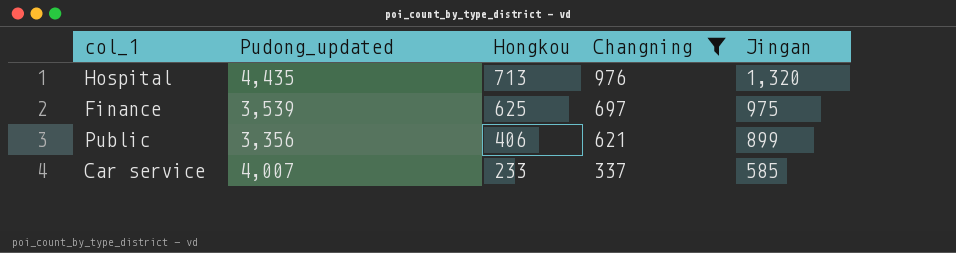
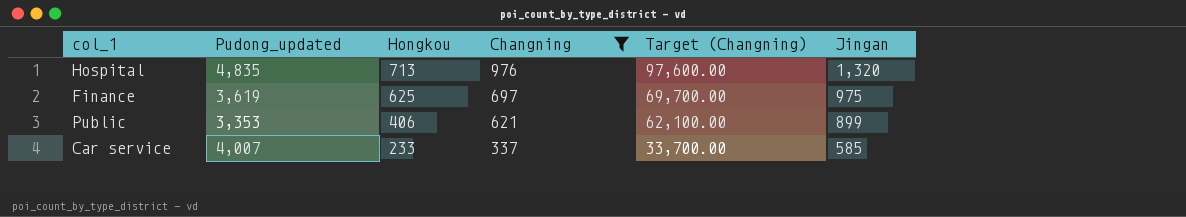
column Target (Changning) | formula: none -> [Changning] * 100
Hospital | Pudong_updated: 4,435 -> 4,835
Finance | Pudong_updated: 3,539 -> 3,619
Public | Pudong_updated: 3,356 -> 3,353

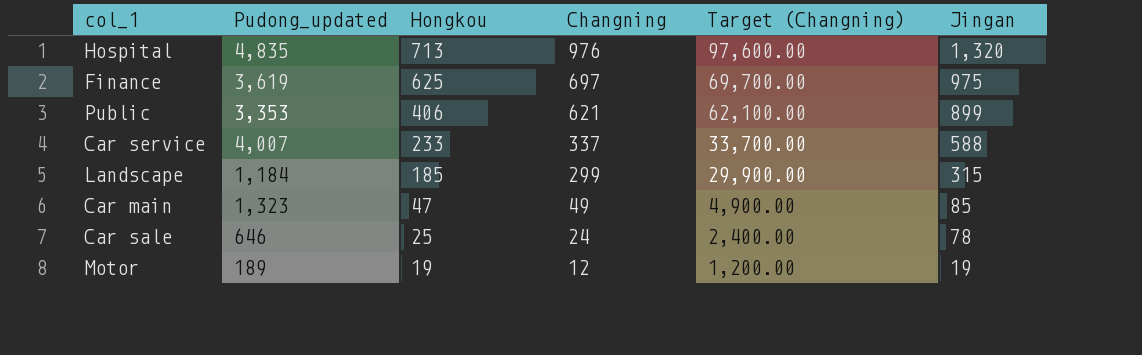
filter: Changning >= 337 -> none
Car service | Jingan: 585 -> 588

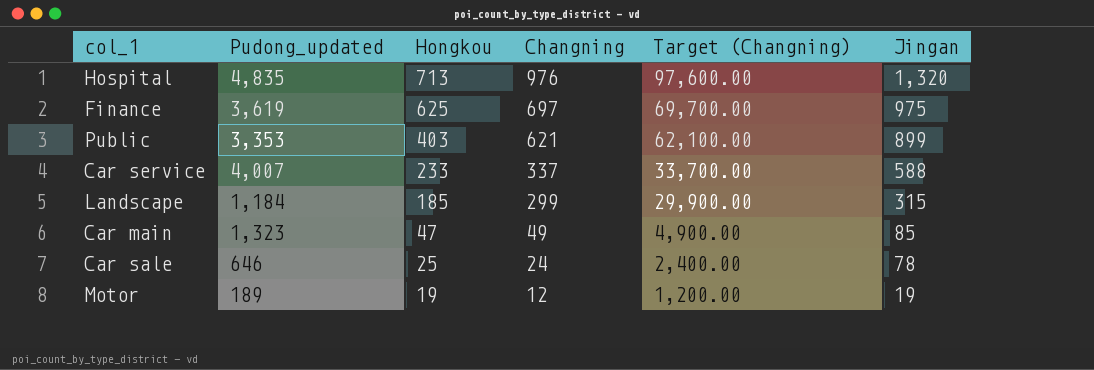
Public | Hongkou: 406 -> 403

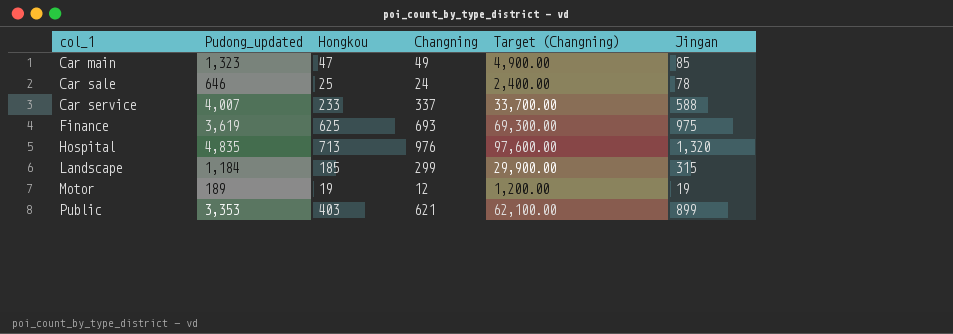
row order: Hongkou descending -> col_1 ascending
Finance | Changning: 697 -> 693
Finance | Target (Changning): 69,700.00 -> 69,300.00

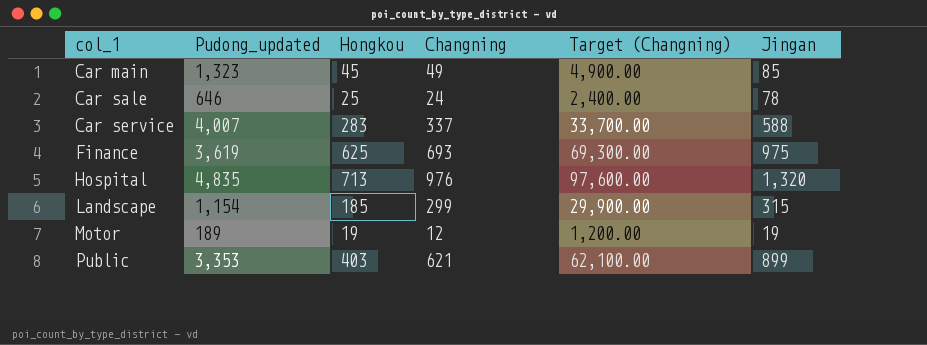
Car main | Hongkou: 47 -> 45
Car service | Hongkou: 233 -> 283
Landscape | Pudong_updated: 1,184 -> 1,154

